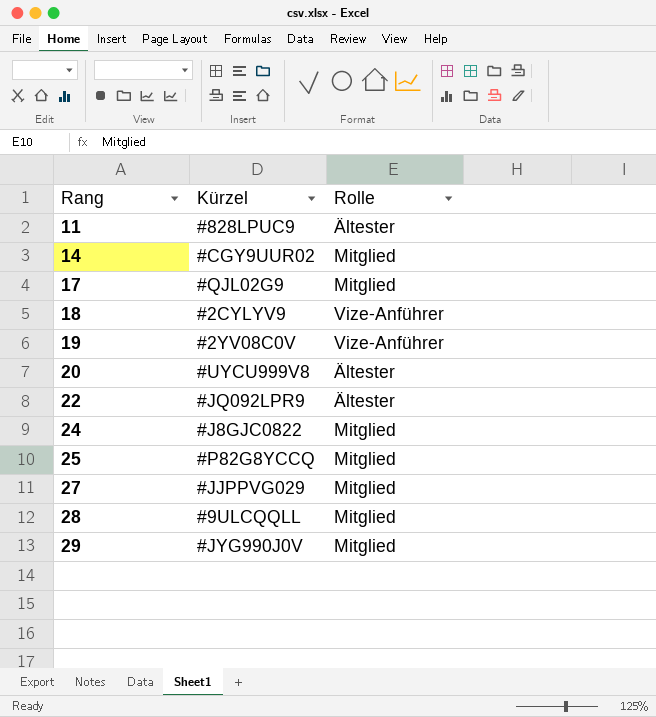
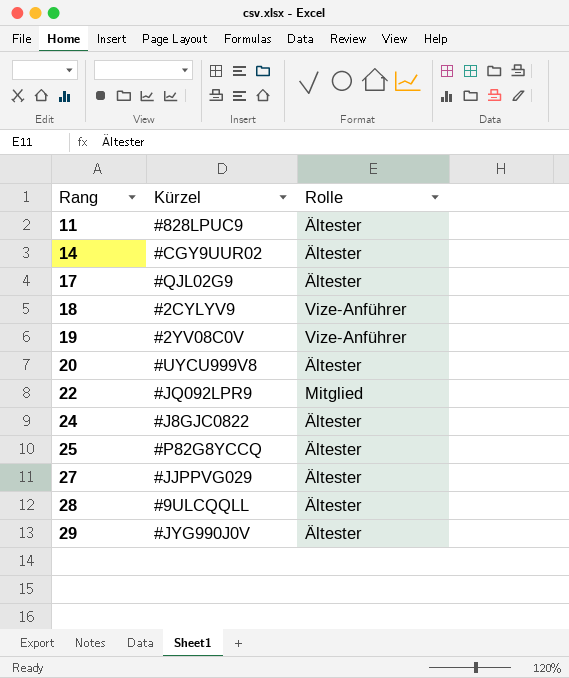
14 | Rolle: Mitglied -> Ältester
17 | Rolle: Mitglied -> Ältester
22 | Rolle: Ältester -> Mitglied
24 | Rolle: Mitglied -> Ältester
25 | Rolle: Mitglied -> Ältester
27 | Rolle: Mitglied -> Ältester
28 | Rolle: Mitglied -> Ältester
29 | Rolle: Mitglied -> Ältester

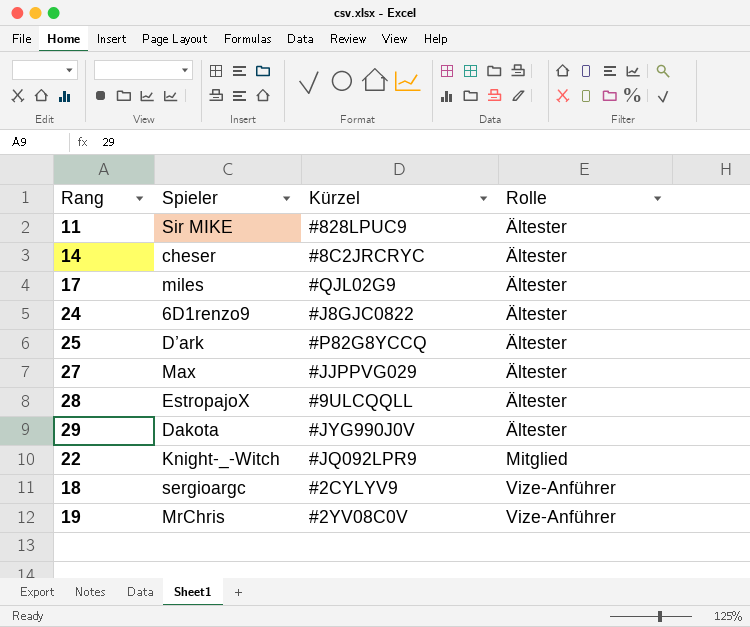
row order: Rang ascending -> Rolle ascending
column Spieler | position: none -> 2
row 20: #UYCU999V8 | Ältester -> none
14 | Kürzel: #CGY9UUR02 -> #8C2JRCRYC

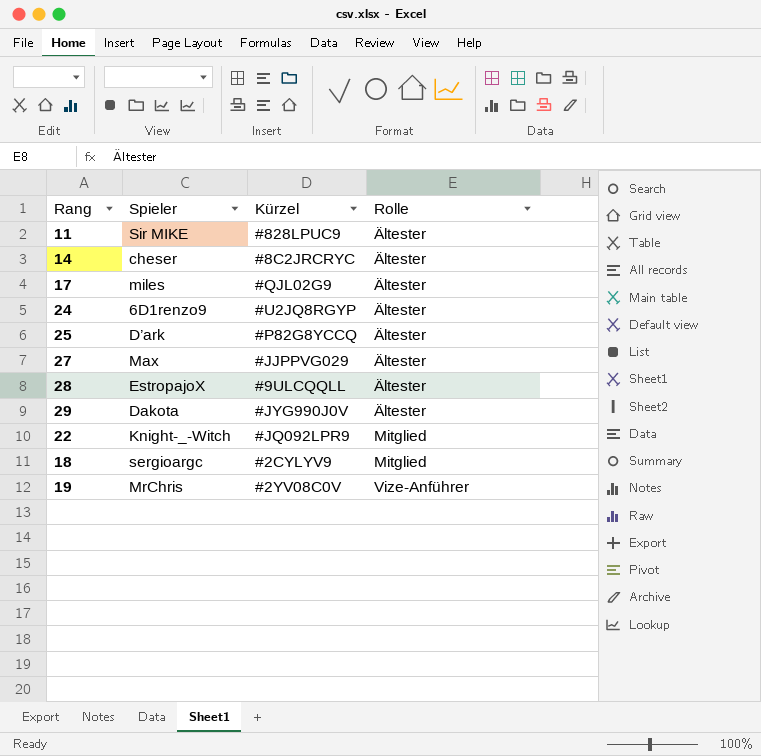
24 | Kürzel: #J8GJC0822 -> #U2JQ8RGYP
18 | Rolle: Vize-Anführer -> Mitglied

